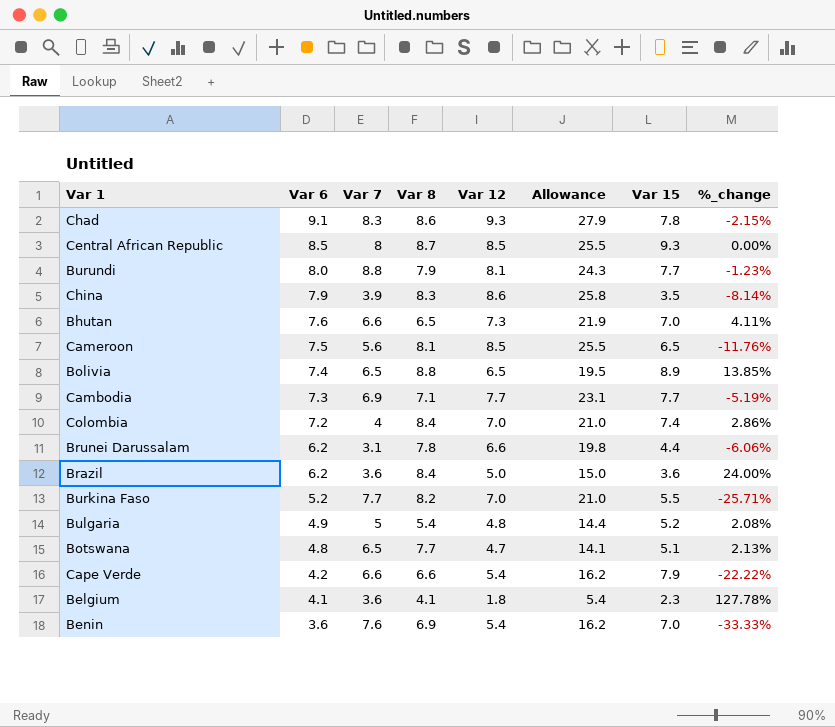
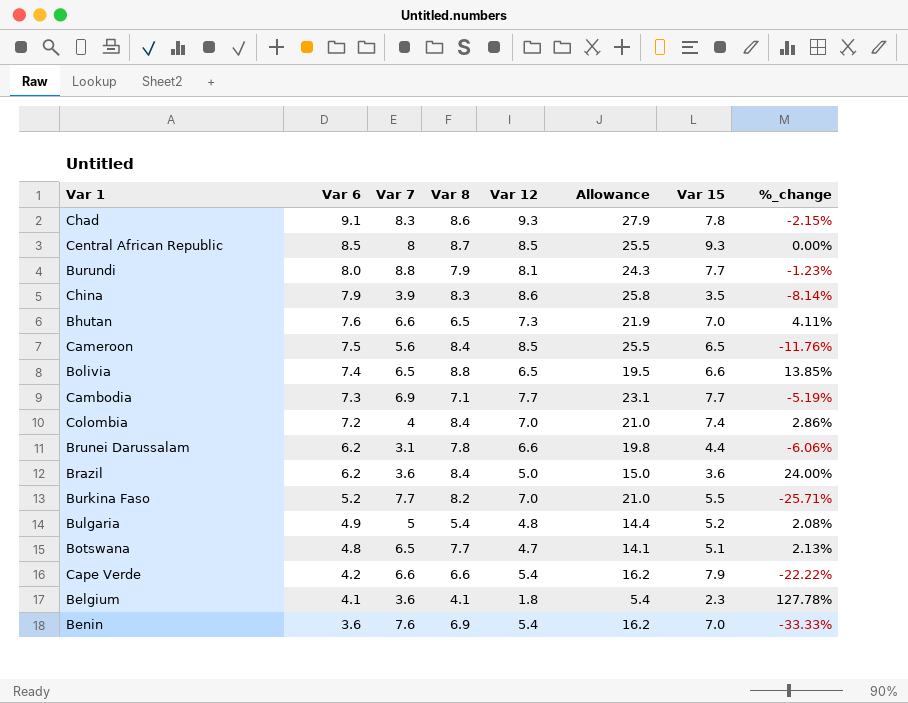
Cameroon | Var 8: 8.1 -> 8.4
Bolivia | Var 15: 8.9 -> 6.6

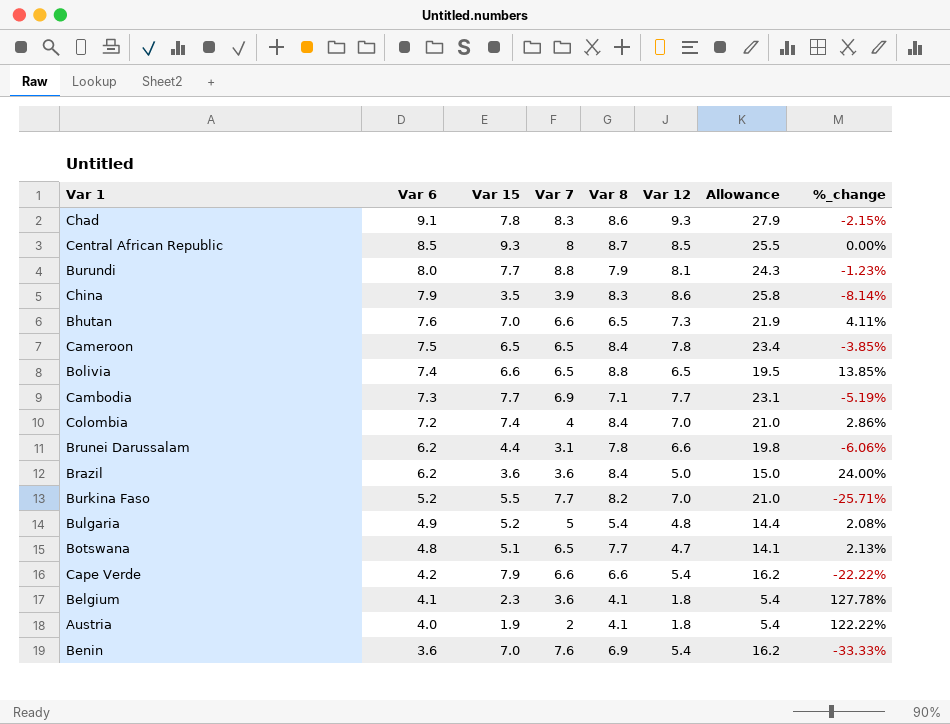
column Var 15 | position: 7 -> 3
Cameroon | Var 7: 5.6 -> 6.5
Cameroon | Var 12: 8.5 -> 7.8
Cameroon | Allowance: 25.5 -> 23.4
Cameroon | %_change: -11.76% -> -3.85%
row Austria: none -> 4.0 | 1.9 | 2 | 4.1 | 1.8 | 5.4 | 122.22%

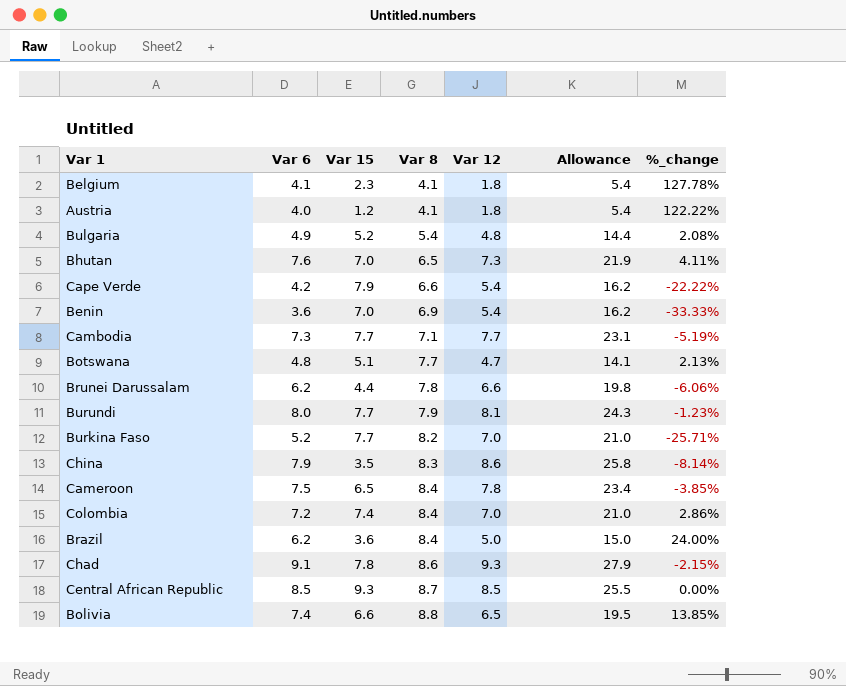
row order: Var 6 descending -> Var 8 ascending
column Var 7 | position: 4 -> none
Austria | Var 15: 1.9 -> 1.2
Burkina Faso | Var 15: 5.5 -> 7.7

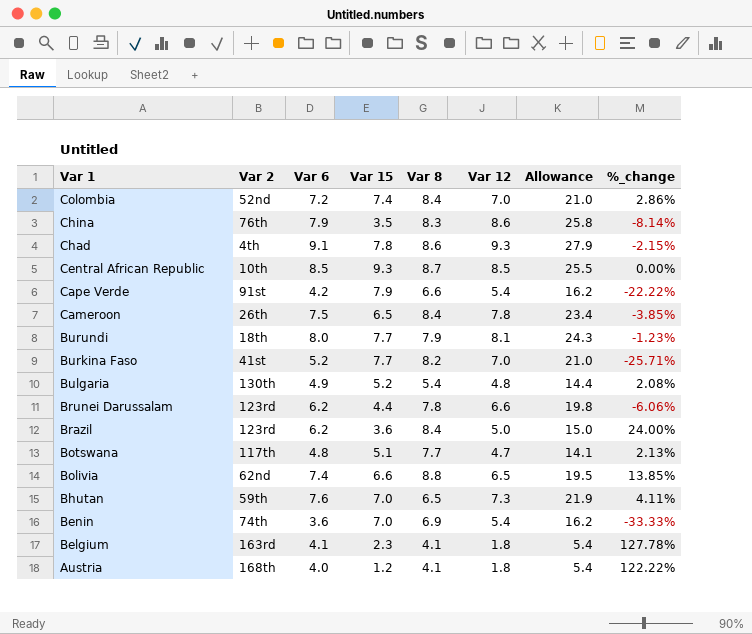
row order: Var 8 ascending -> Var 1 descending
column Var 2 | position: none -> 2
row Cambodia: 7.3 | 7.7 | 7.1 | 7.7 | 23.1 | -5.19% -> none

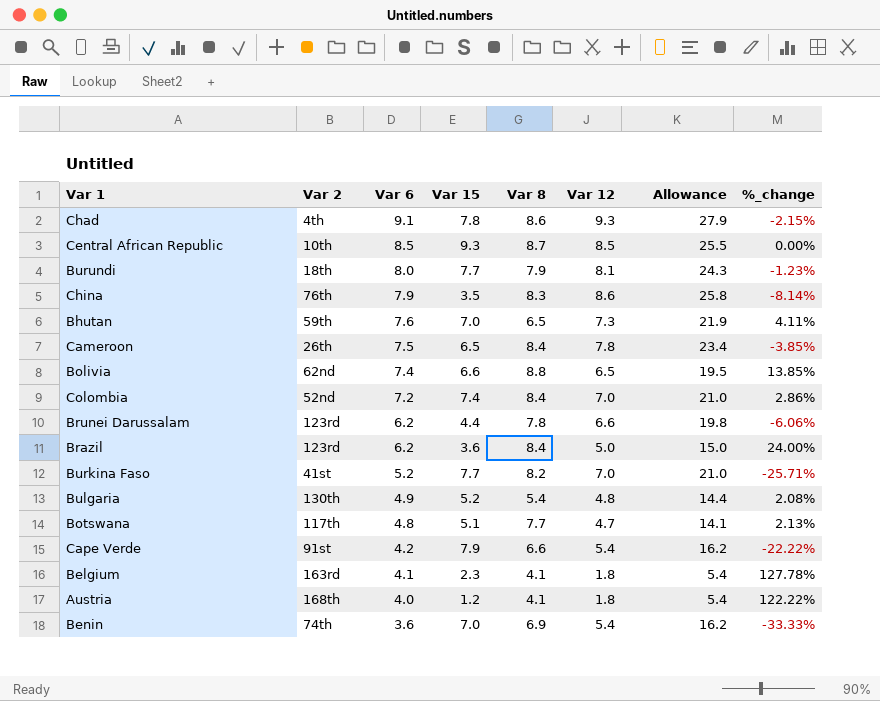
row order: Var 1 descending -> Var 6 descending

